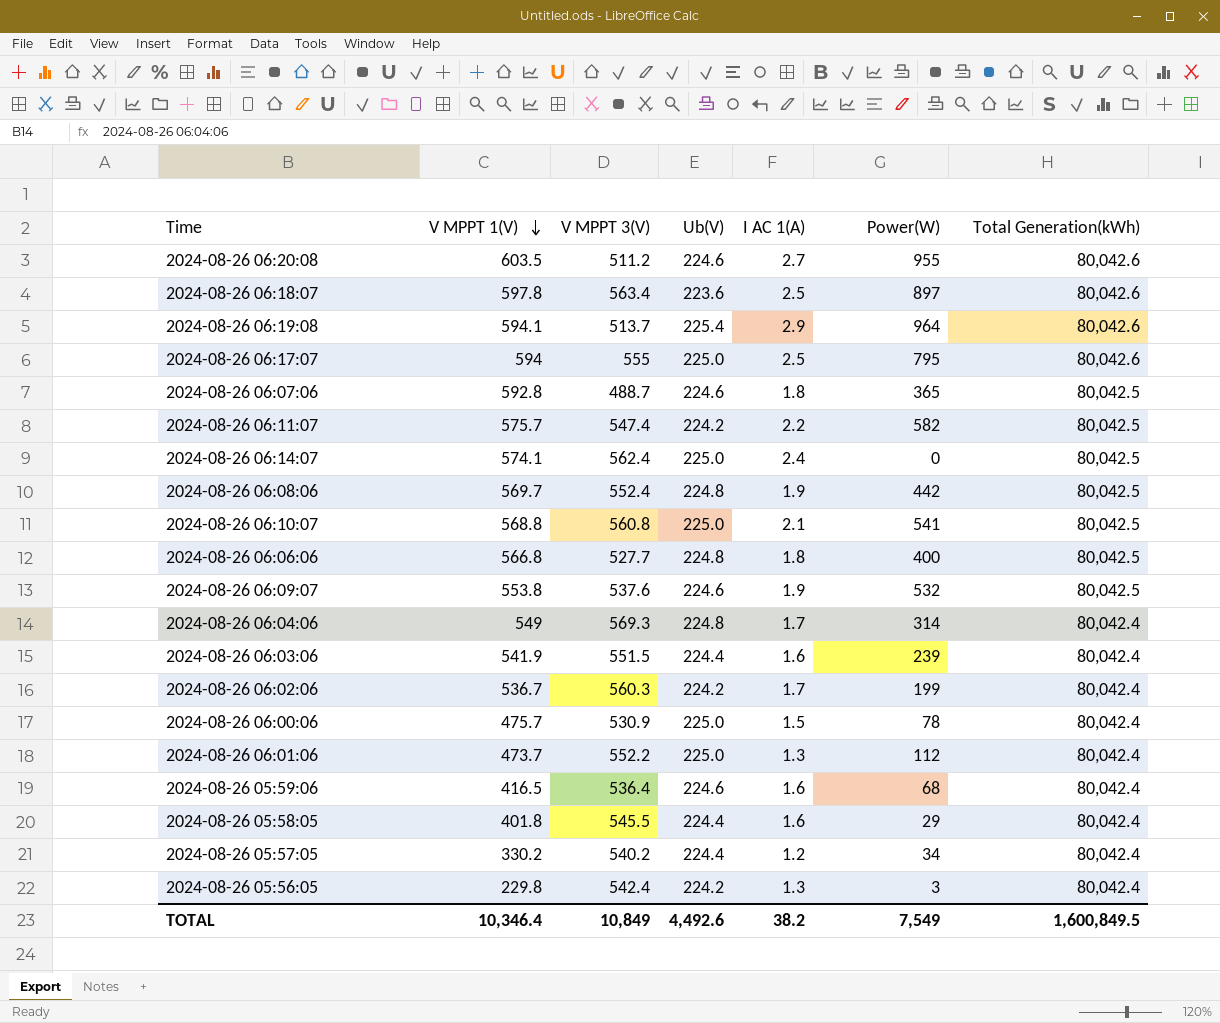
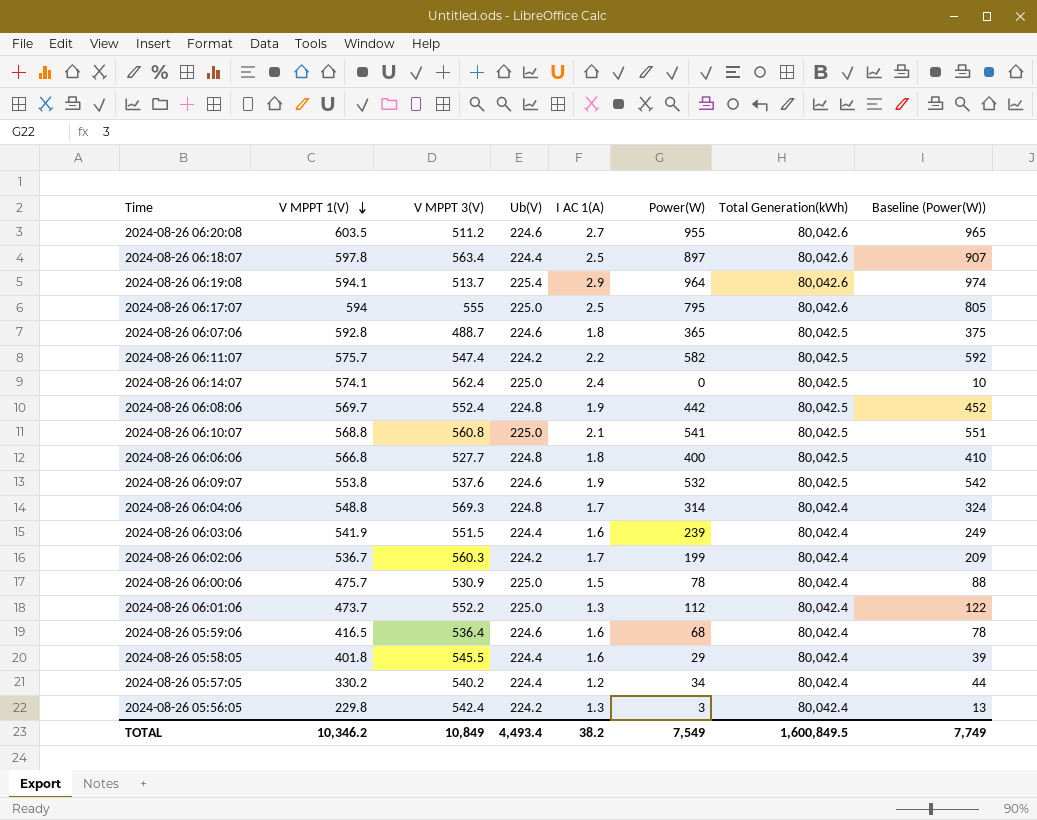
column Baseline (Power(W)) | formula: none -> [Power(W)] + 10
2024-08-26 06:18:07 | Ub(V): 223.6 -> 224.4
2024-08-26 06:04:06 | V MPPT 1(V): 549 -> 548.8
TOTAL | V MPPT 1(V): 10,346.4 -> 10,346.2
TOTAL | Ub(V): 4,492.6 -> 4,493.4

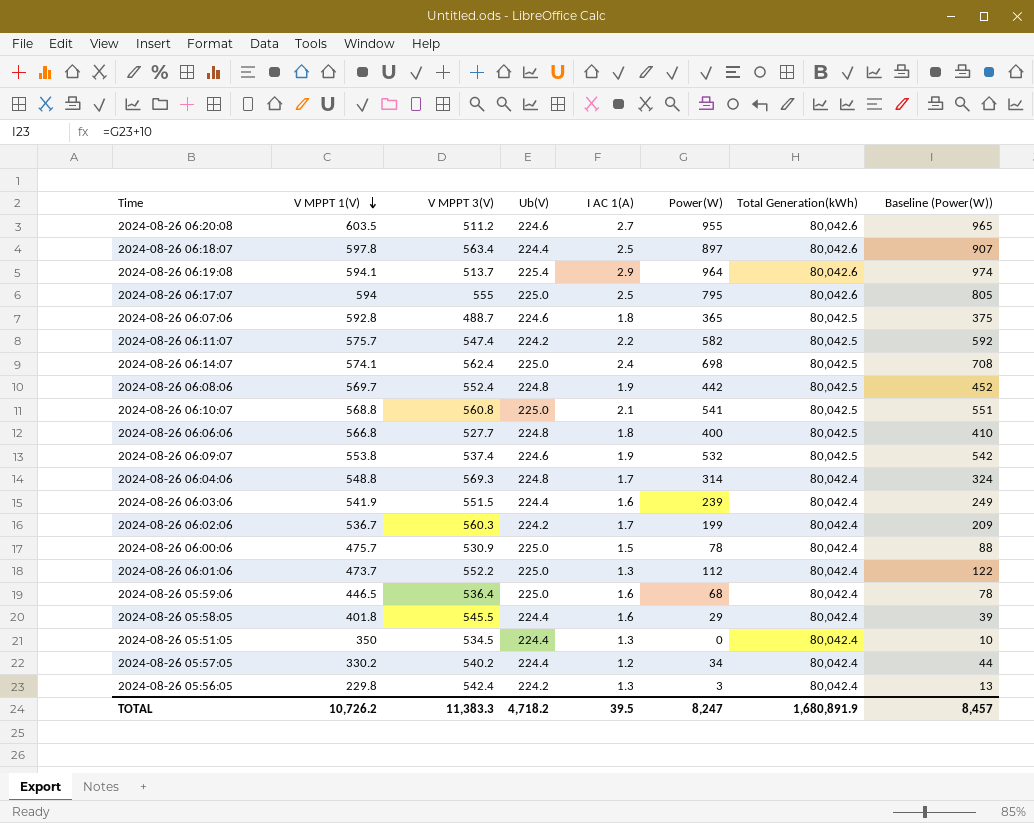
2024-08-26 06:14:07 | Power(W): 0 -> 698
2024-08-26 06:14:07 | Baseline (Power(W)): 10 -> 708
2024-08-26 06:09:07 | V MPPT 3(V): 537.6 -> 537.4
2024-08-26 05:59:06 | V MPPT 1(V): 416.5 -> 446.5
2024-08-26 05:59:06 | Ub(V): 224.6 -> 225.0
row 2024-08-26 05:51:05: none -> 350 | 534.5 | 224.4 | 1.3 | 0 | 80,042.4 | 10
TOTAL | V MPPT 1(V): 10,346.2 -> 10,726.2
TOTAL | V MPPT 3(V): 10,849 -> 11,383.3
TOTAL | Ub(V): 4,493.4 -> 4,718.2
TOTAL | I AC 1(A): 38.2 -> 39.5
TOTAL | Power(W): 7,549 -> 8,247
TOTAL | Total Generation(kWh): 1,600,849.5 -> 1,680,891.9
TOTAL | Baseline (Power(W)): 7,749 -> 8,457

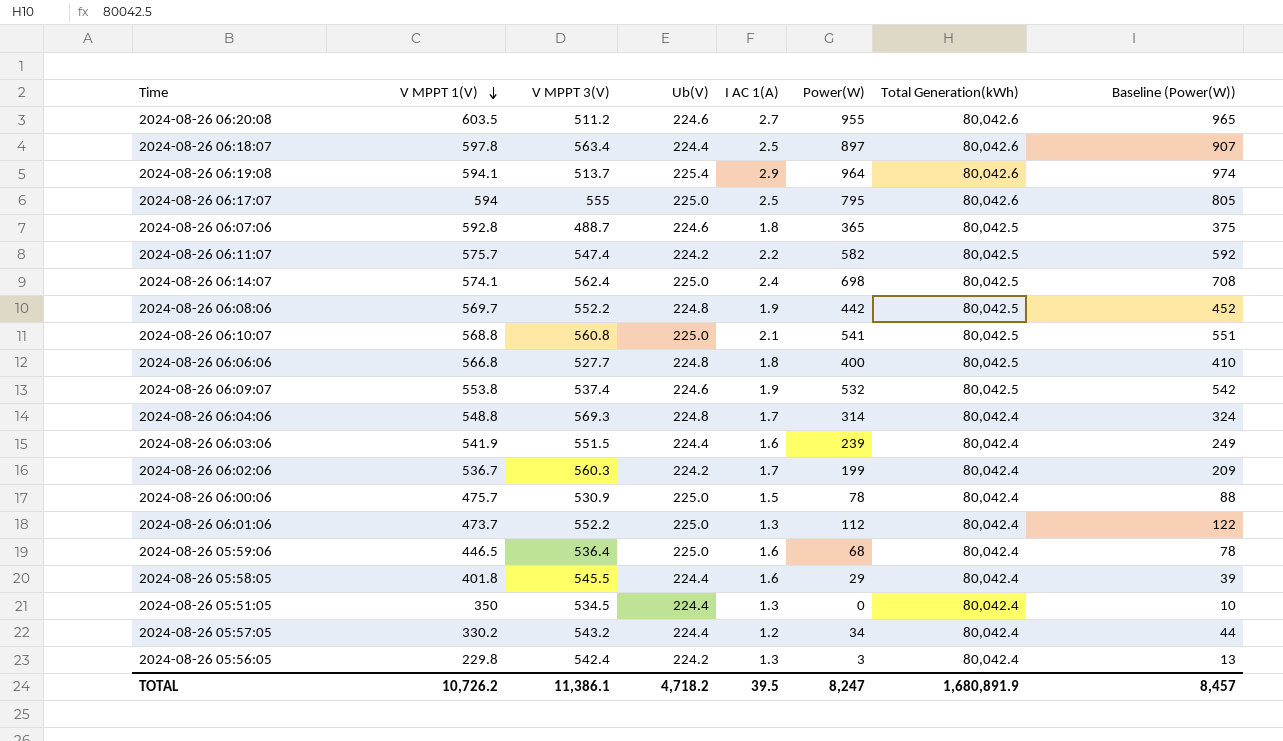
2024-08-26 06:08:06 | V MPPT 3(V): 552.4 -> 552.2
2024-08-26 05:57:05 | V MPPT 3(V): 540.2 -> 543.2
TOTAL | V MPPT 3(V): 11,383.3 -> 11,386.1

